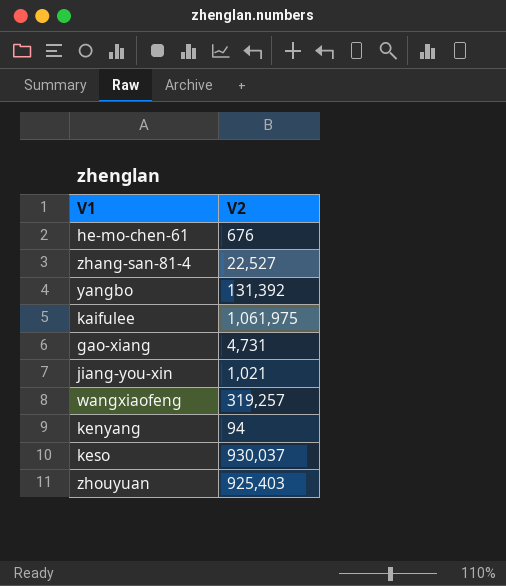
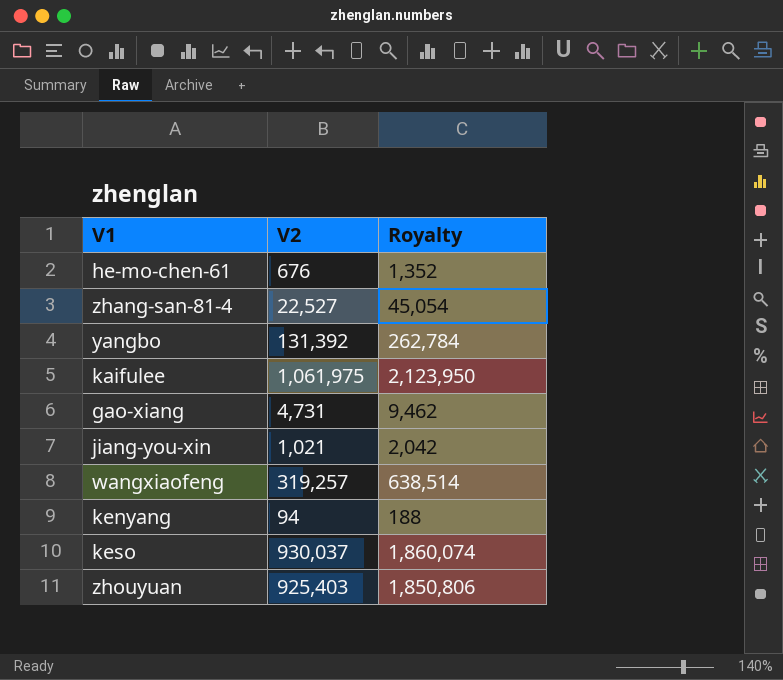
column Royalty | formula: none -> [V2] * 2

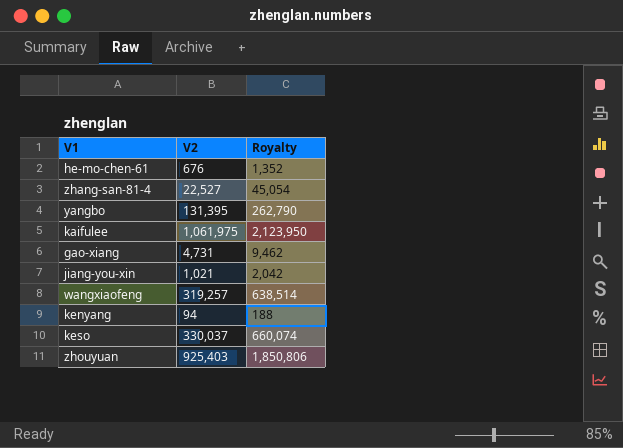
yangbo | V2: 131,392 -> 131,395
yangbo | Royalty: 262,784 -> 262,790
keso | V2: 930,037 -> 330,037
keso | Royalty: 1,860,074 -> 660,074

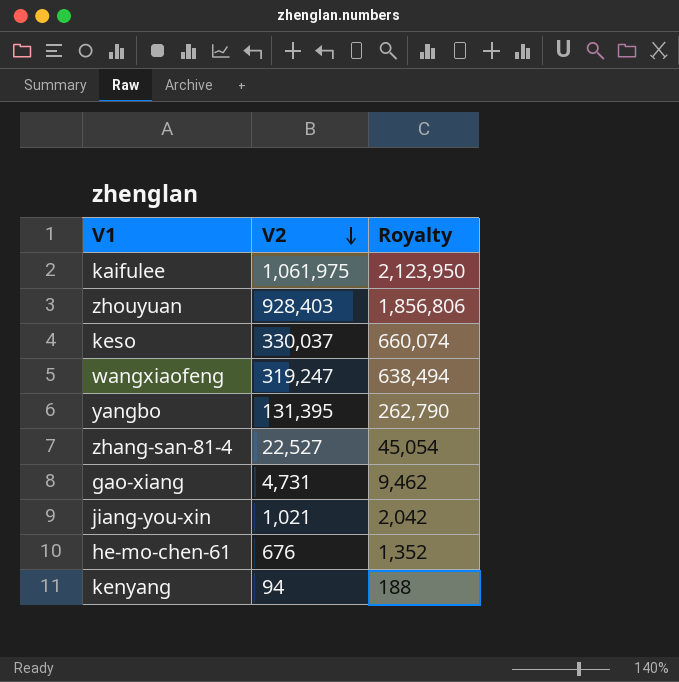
row order: none -> V2 descending
zhouyuan | V2: 925,403 -> 928,403
zhouyuan | Royalty: 1,850,806 -> 1,856,806
wangxiaofeng | V2: 319,257 -> 319,247
wangxiaofeng | Royalty: 638,514 -> 638,494

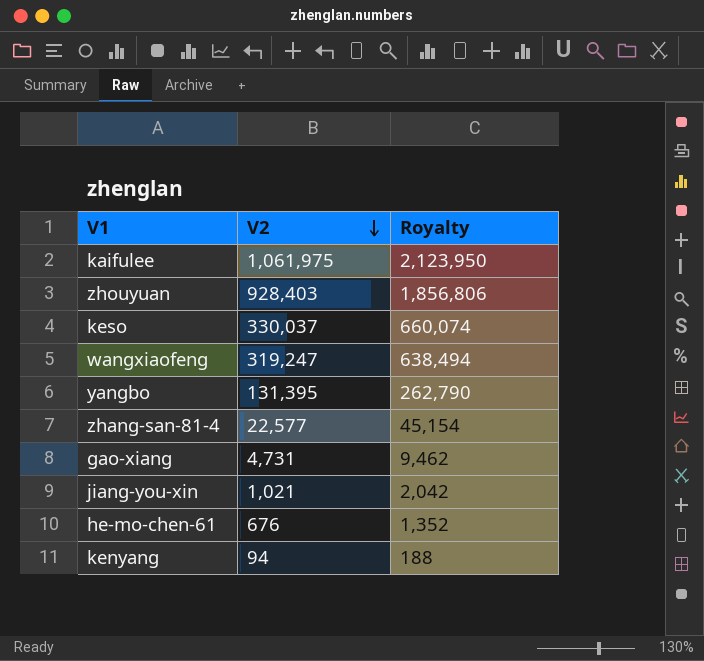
zhang-san-81-4 | V2: 22,527 -> 22,577
zhang-san-81-4 | Royalty: 45,054 -> 45,154

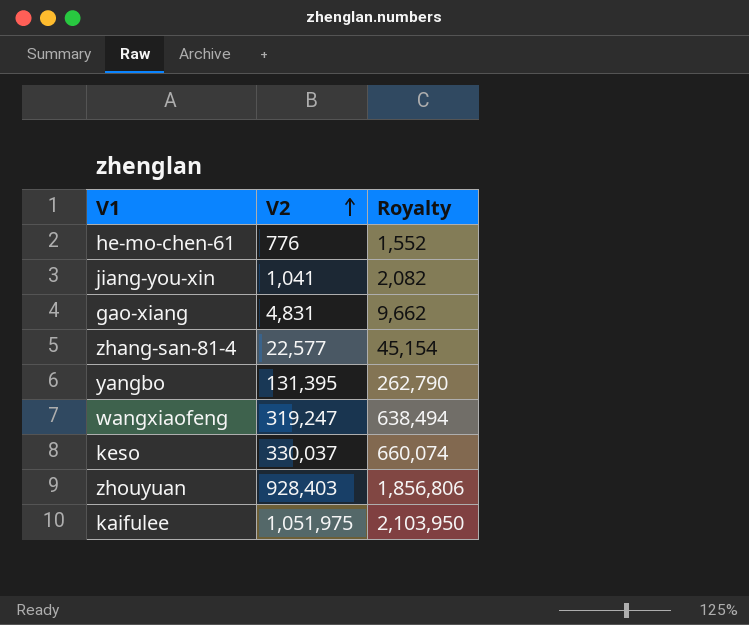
row order: V2 descending -> V2 ascending
row kenyang: 94 | 188 -> none
he-mo-chen-61 | V2: 676 -> 776
he-mo-chen-61 | Royalty: 1,352 -> 1,552
jiang-you-xin | V2: 1,021 -> 1,041
jiang-you-xin | Royalty: 2,042 -> 2,082
gao-xiang | V2: 4,731 -> 4,831
gao-xiang | Royalty: 9,462 -> 9,662
kaifulee | V2: 1,061,975 -> 1,051,975
kaifulee | Royalty: 2,123,950 -> 2,103,950

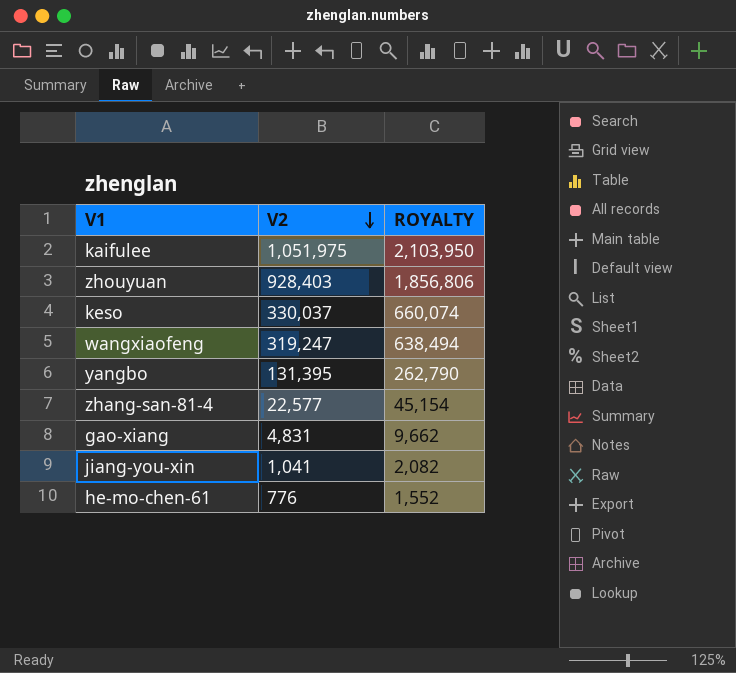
row order: V2 ascending -> V2 descending
column name: Royalty -> ROYALTY

